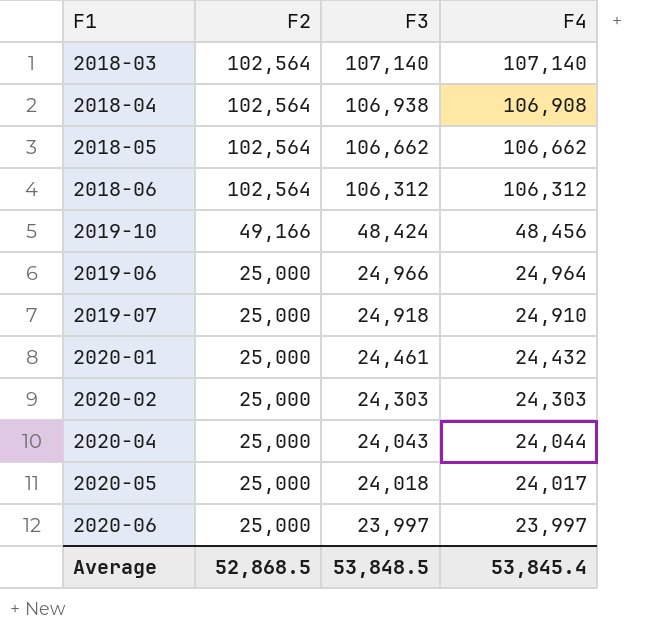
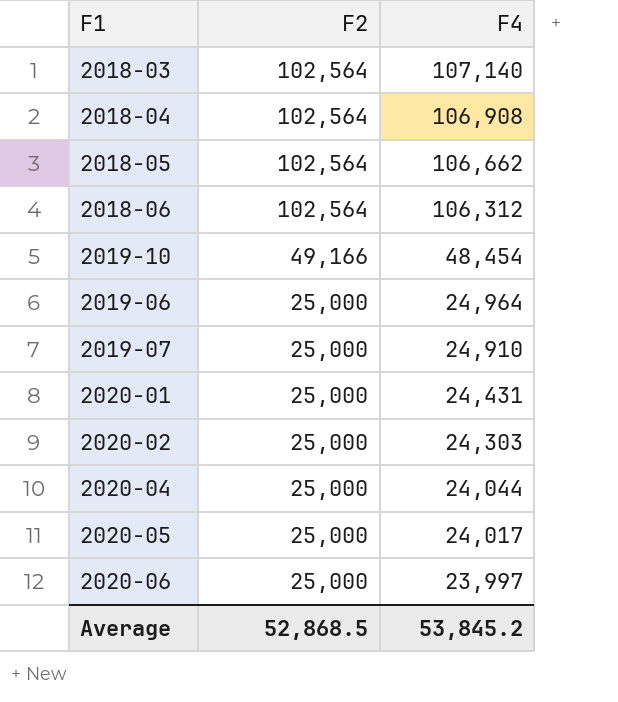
column F3 | position: 3 -> none
2019-10 | F4: 48,456 -> 48,454
2020-01 | F4: 24,432 -> 24,431
Average | F4: 53,845.4 -> 53,845.2

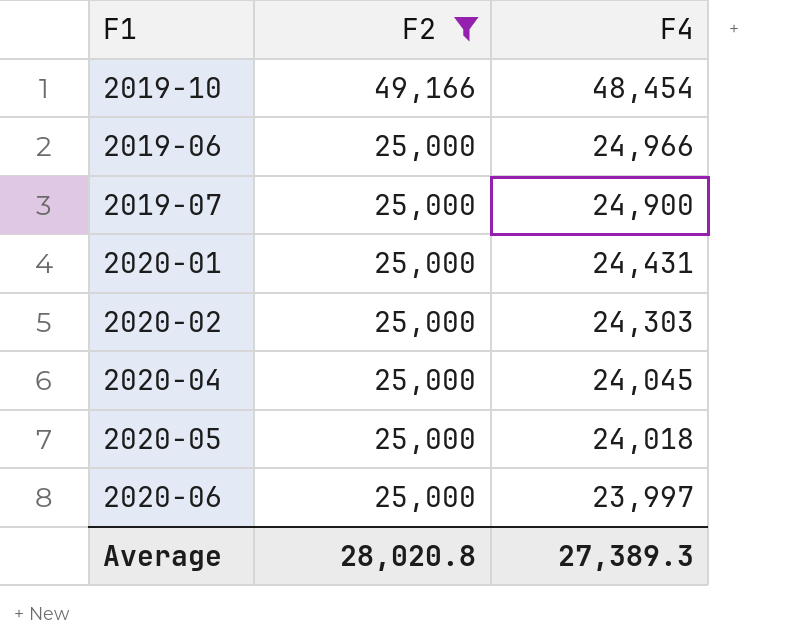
filter: none -> F2 != 102,564
2019-06 | F4: 24,964 -> 24,966
2019-07 | F4: 24,910 -> 24,900
2020-04 | F4: 24,044 -> 24,045
2020-05 | F4: 24,017 -> 24,018
Average | F2: 52,868.5 -> 28,020.8
Average | F4: 53,845.2 -> 27,389.3

